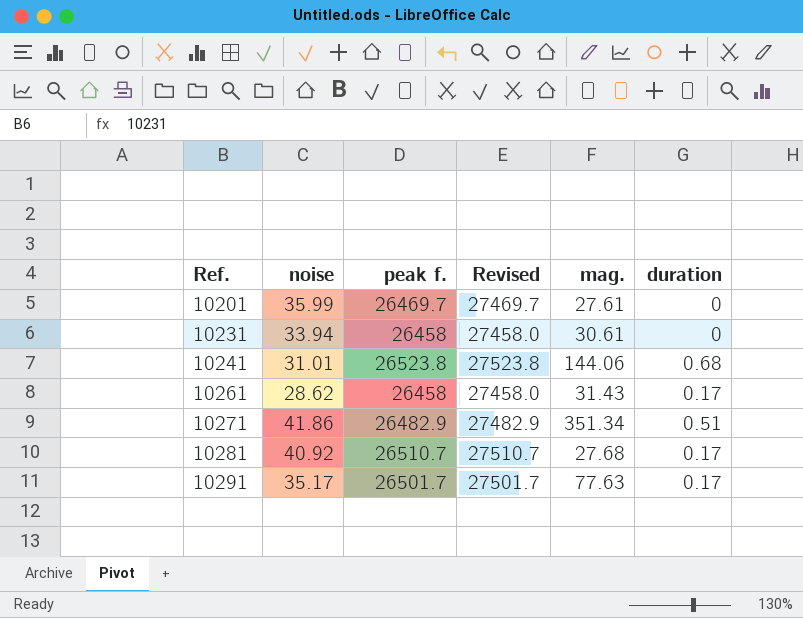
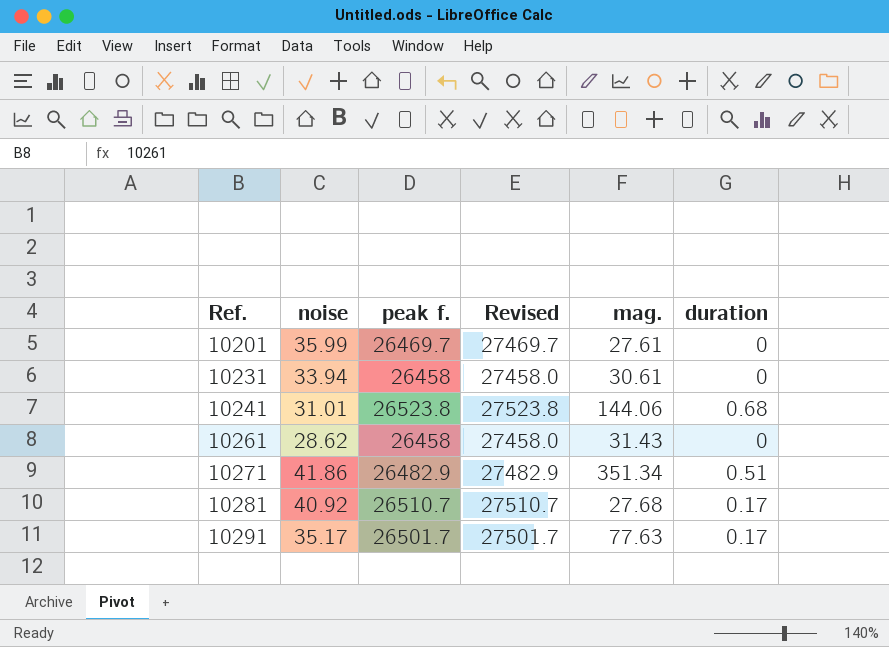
10261 | duration: 0.17 -> 0

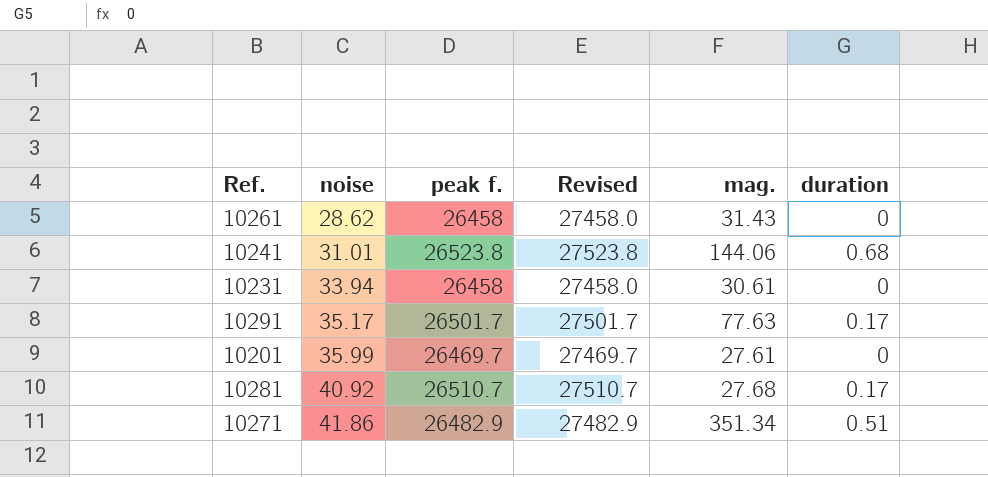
row order: Ref. ascending -> noise ascending

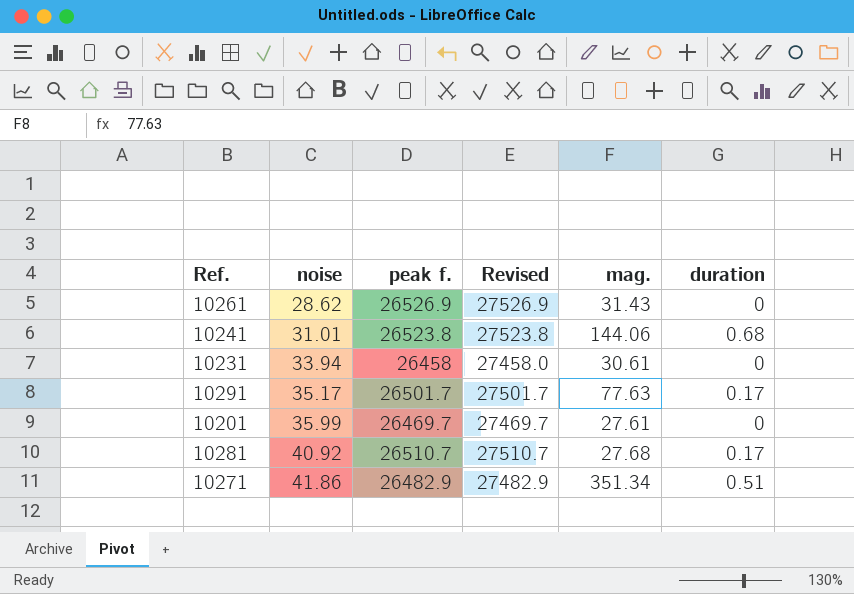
10261 | peak f.: 26458 -> 26526.9
10261 | Revised: 27458.0 -> 27526.9

